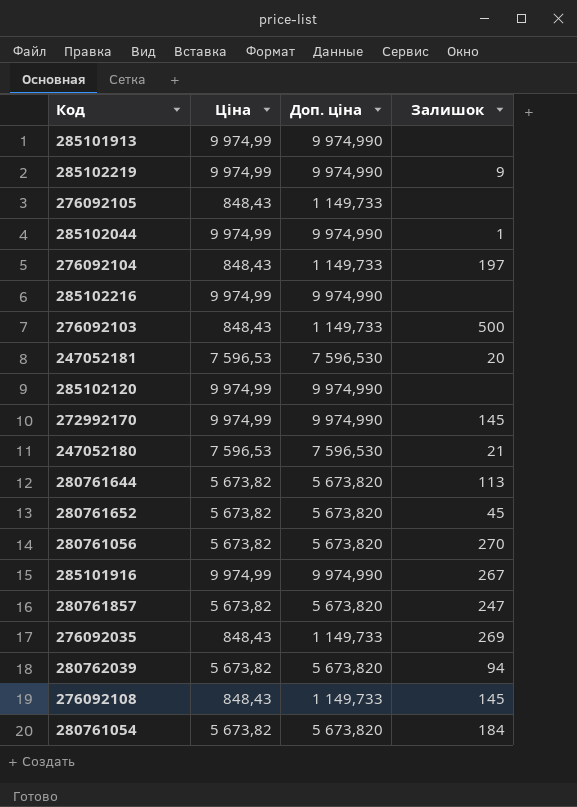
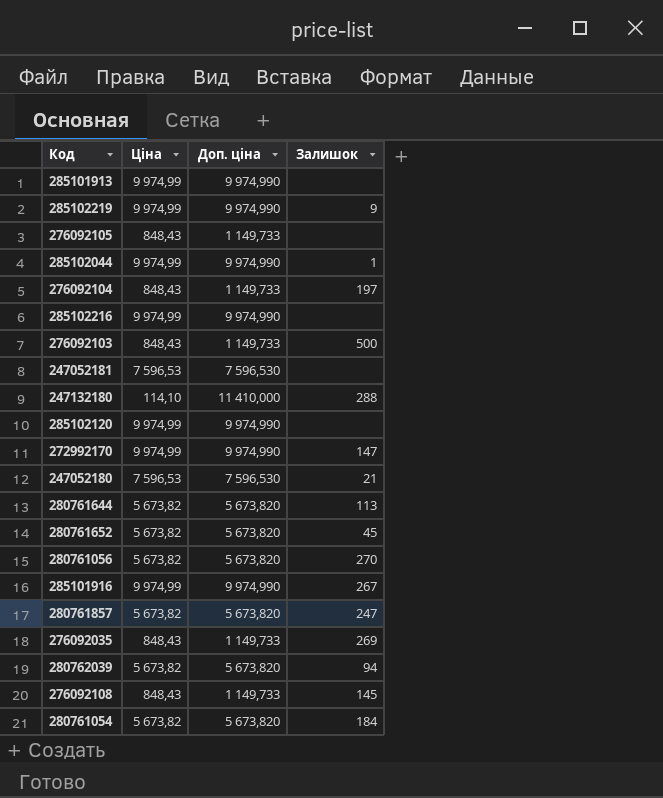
247052181 | Залишок: 20 -> none
row 247132180: none -> 114,10 | 11 410,000 | 288
272992170 | Залишок: 145 -> 147

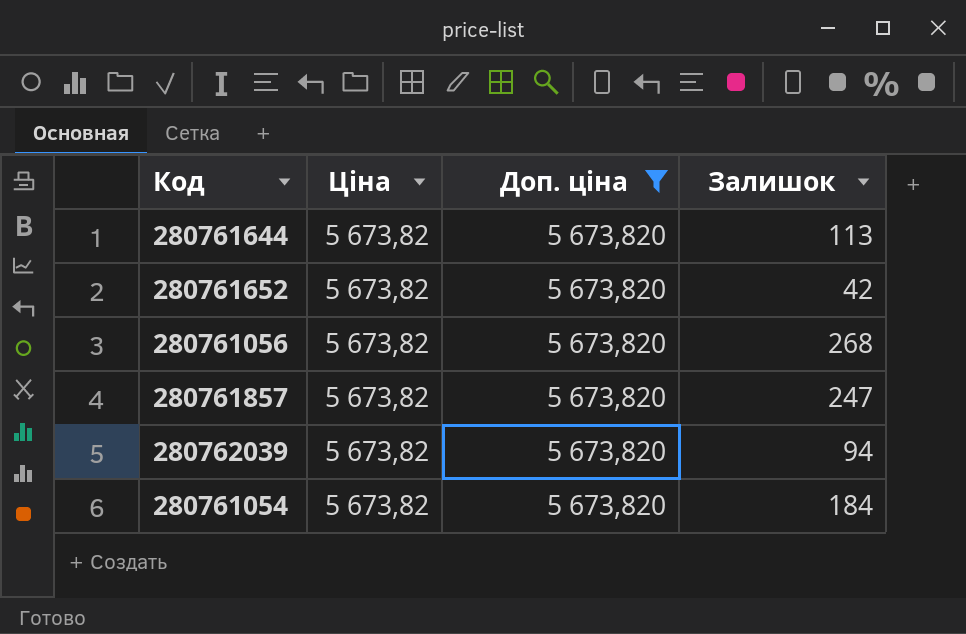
filter: none -> Доп. ціна = 5 673,820
280761652 | Залишок: 45 -> 42
280761056 | Залишок: 270 -> 268

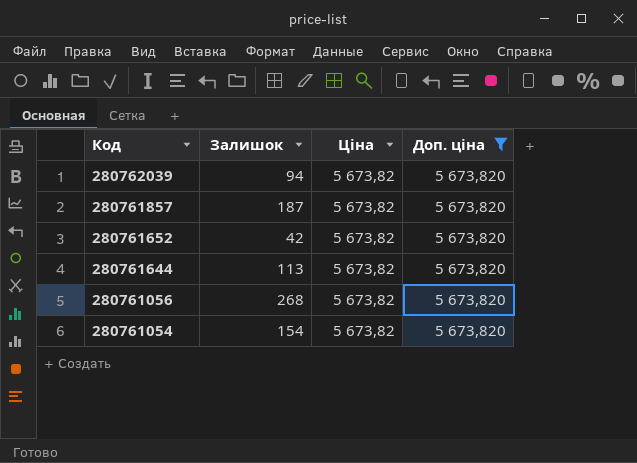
row order: none -> Код descending
column Залишок | position: 4 -> 2
280761857 | Залишок: 247 -> 187
280761054 | Залишок: 184 -> 154

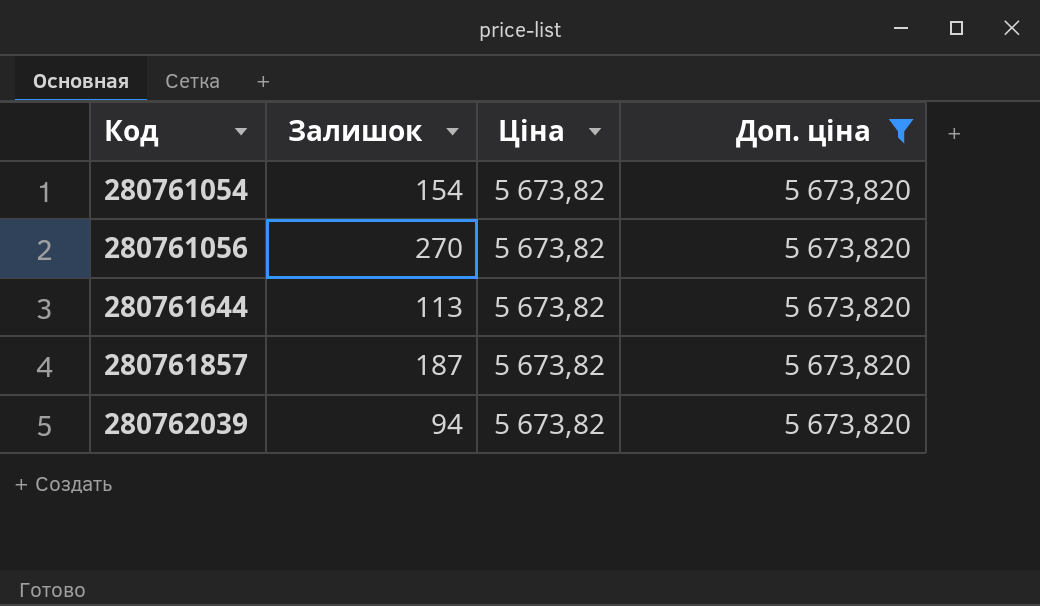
row order: Код descending -> Код ascending
row 280761652: 42 | 5 673,82 | 5 673,820 -> none
280761056 | Залишок: 268 -> 270

